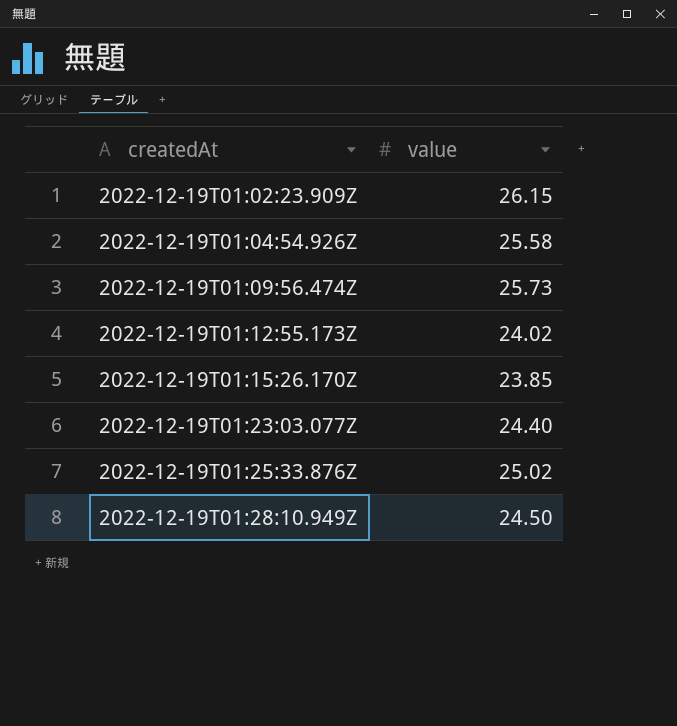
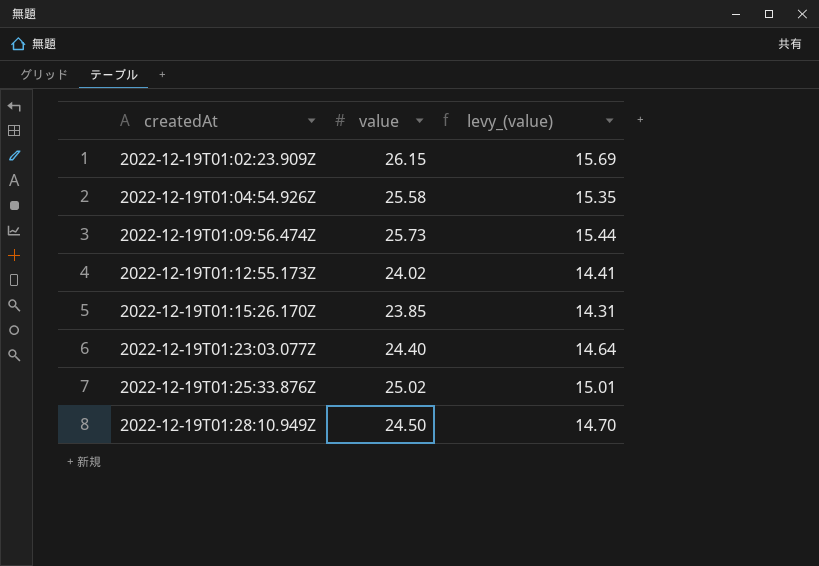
column levy_(value) | formula: none -> [value] * 0.6

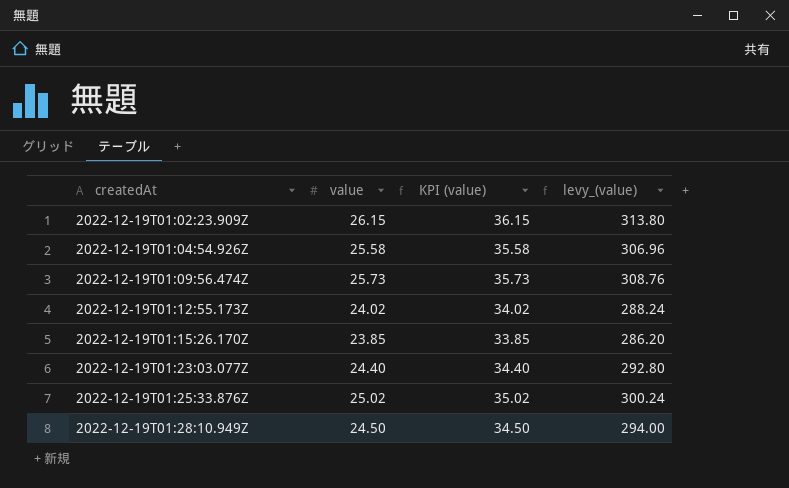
column KPI (value) | formula: none -> [value] + 10
column levy_(value) | formula: [value] * 0.6 -> [value] * 12

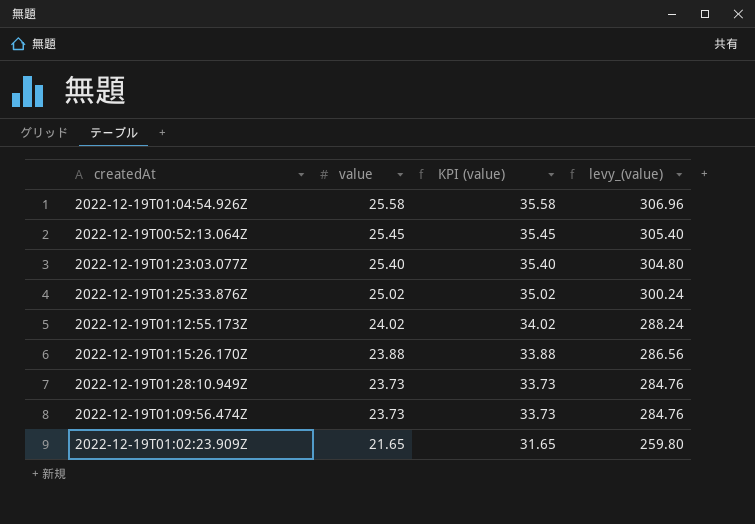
row order: createdAt ascending -> value descending
row 2022-12-19T00:52:13.064Z: none -> 25.45 | 35.45 | 305.40
2022-12-19T01:23:03.077Z | value: 24.40 -> 25.40
2022-12-19T01:23:03.077Z | KPI (value): 34.40 -> 35.40
2022-12-19T01:23:03.077Z | levy_(value): 292.80 -> 304.80
2022-12-19T01:15:26.170Z | value: 23.85 -> 23.88
2022-12-19T01:15:26.170Z | KPI (value): 33.85 -> 33.88
2022-12-19T01:15:26.170Z | levy_(value): 286.20 -> 286.56
2022-12-19T01:28:10.949Z | value: 24.50 -> 23.73
2022-12-19T01:28:10.949Z | KPI (value): 34.50 -> 33.73
2022-12-19T01:28:10.949Z | levy_(value): 294.00 -> 284.76
2022-12-19T01:09:56.474Z | value: 25.73 -> 23.73
2022-12-19T01:09:56.474Z | KPI (value): 35.73 -> 33.73
2022-12-19T01:09:56.474Z | levy_(value): 308.76 -> 284.76
2022-12-19T01:02:23.909Z | value: 26.15 -> 21.65
2022-12-19T01:02:23.909Z | KPI (value): 36.15 -> 31.65
2022-12-19T01:02:23.909Z | levy_(value): 313.80 -> 259.80

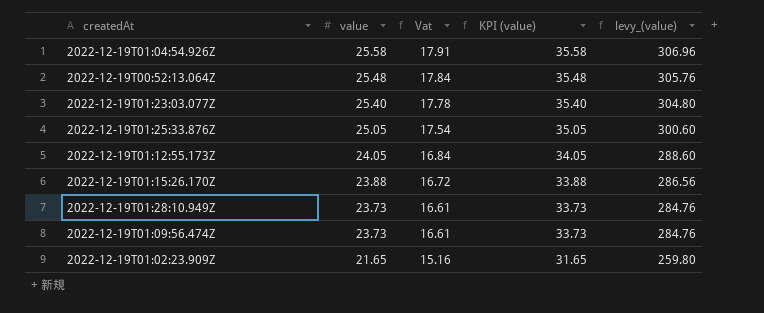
column Vat | formula: none -> [value] * 0.7
2022-12-19T00:52:13.064Z | value: 25.45 -> 25.48
2022-12-19T00:52:13.064Z | KPI (value): 35.45 -> 35.48
2022-12-19T00:52:13.064Z | levy_(value): 305.40 -> 305.76
2022-12-19T01:25:33.876Z | value: 25.02 -> 25.05
2022-12-19T01:25:33.876Z | KPI (value): 35.02 -> 35.05
2022-12-19T01:25:33.876Z | levy_(value): 300.24 -> 300.60
2022-12-19T01:12:55.173Z | value: 24.02 -> 24.05
2022-12-19T01:12:55.173Z | KPI (value): 34.02 -> 34.05
2022-12-19T01:12:55.173Z | levy_(value): 288.24 -> 288.60

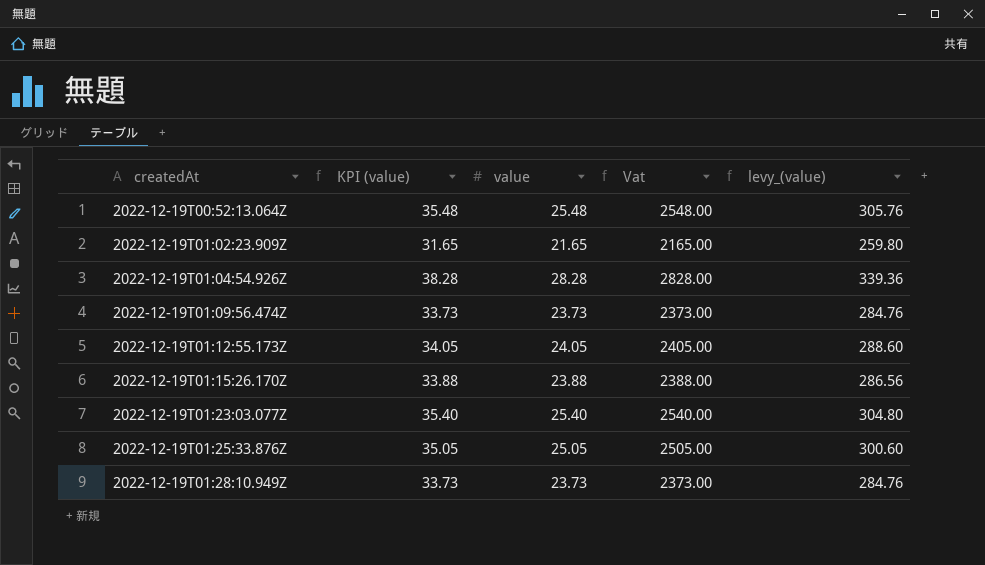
row order: value descending -> createdAt ascending
column KPI (value) | position: 4 -> 2
column Vat | formula: [value] * 0.7 -> [value] * 100
2022-12-19T01:04:54.926Z | KPI (value): 35.58 -> 38.28
2022-12-19T01:04:54.926Z | value: 25.58 -> 28.28
2022-12-19T01:04:54.926Z | levy_(value): 306.96 -> 339.36

